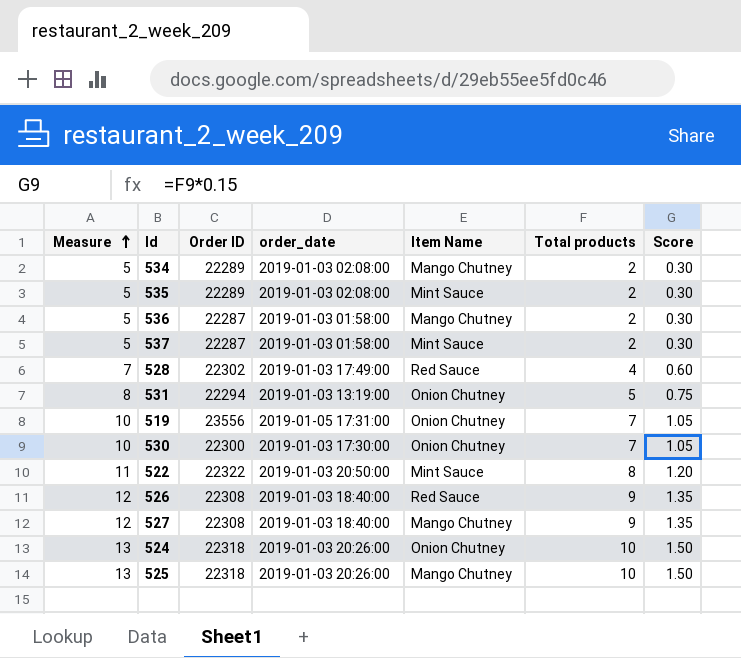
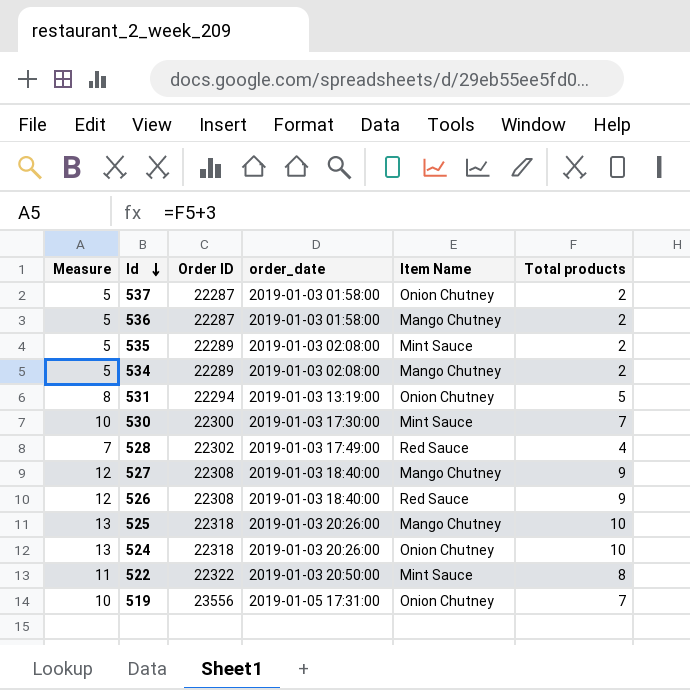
row order: Measure ascending -> Id descending
column Score | formula: [Total products] * 0.15 -> none
537 | Item Name: Mint Sauce -> Onion Chutney
530 | Item Name: Onion Chutney -> Mint Sauce

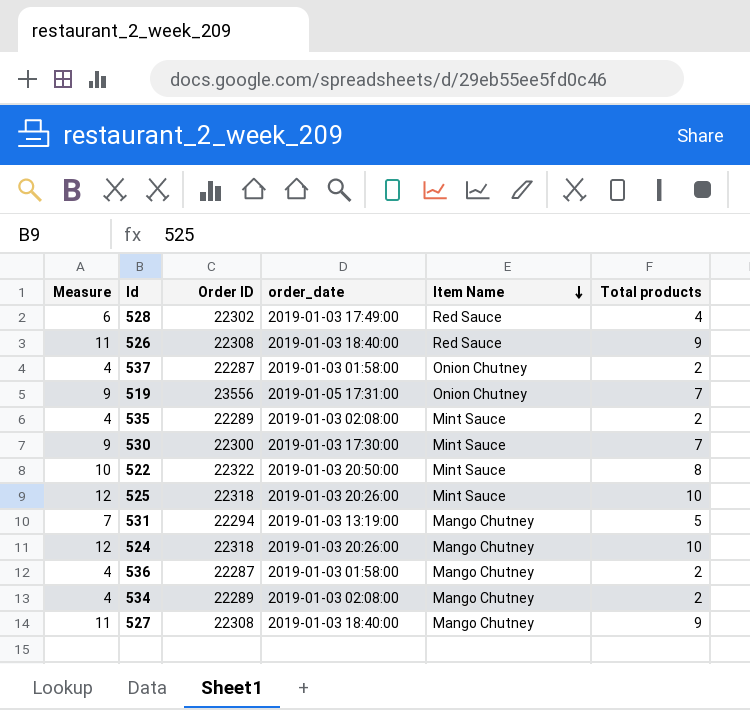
row order: Id descending -> Item Name descending
column Measure | formula: [Total products] + 3 -> [Total products] + 2
525 | Item Name: Mango Chutney -> Mint Sauce
531 | Item Name: Onion Chutney -> Mango Chutney
524 | Item Name: Onion Chutney -> Mango Chutney

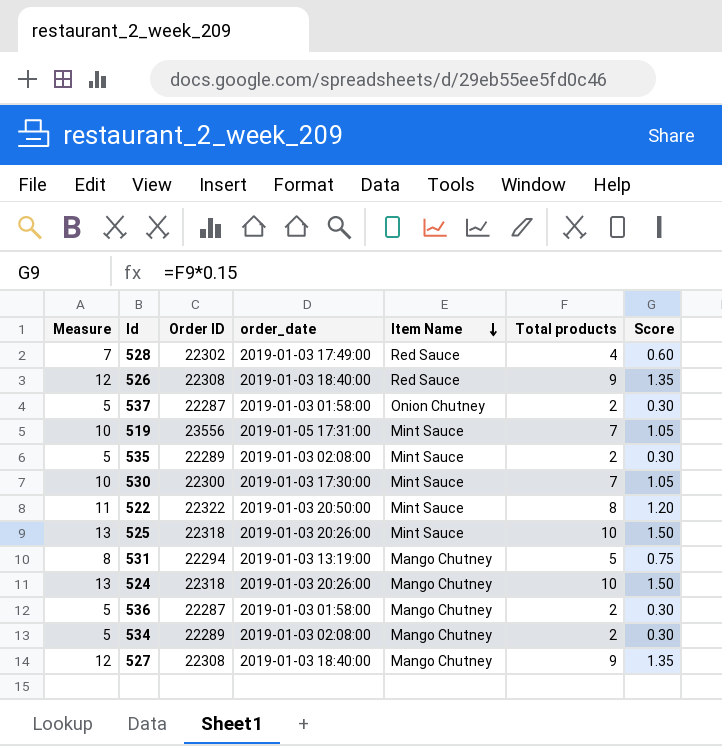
column Measure | formula: [Total products] + 2 -> [Total products] + 3
column Score | formula: none -> [Total products] * 0.15
519 | Item Name: Onion Chutney -> Mint Sauce

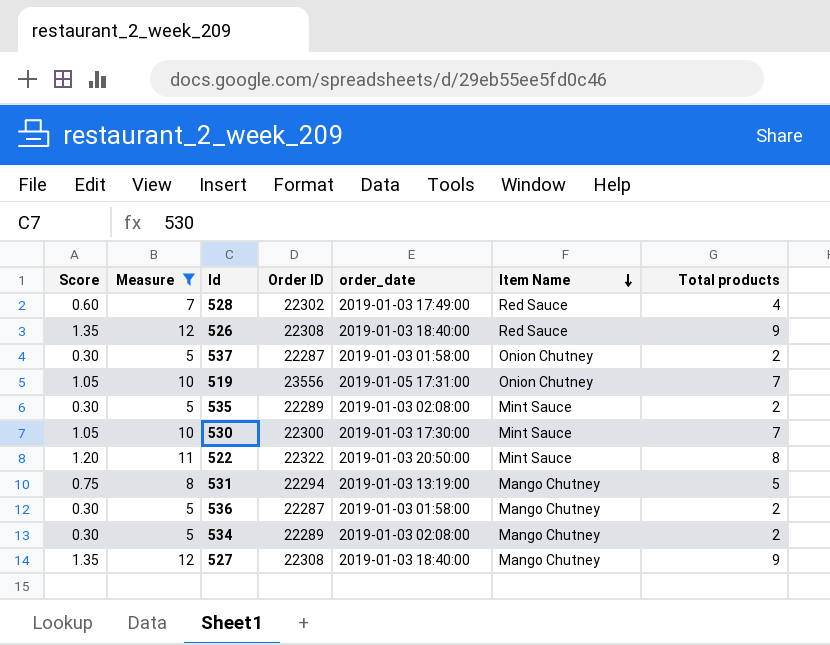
filter: none -> Measure != 13
column Score | position: 7 -> 1
519 | Item Name: Mint Sauce -> Onion Chutney

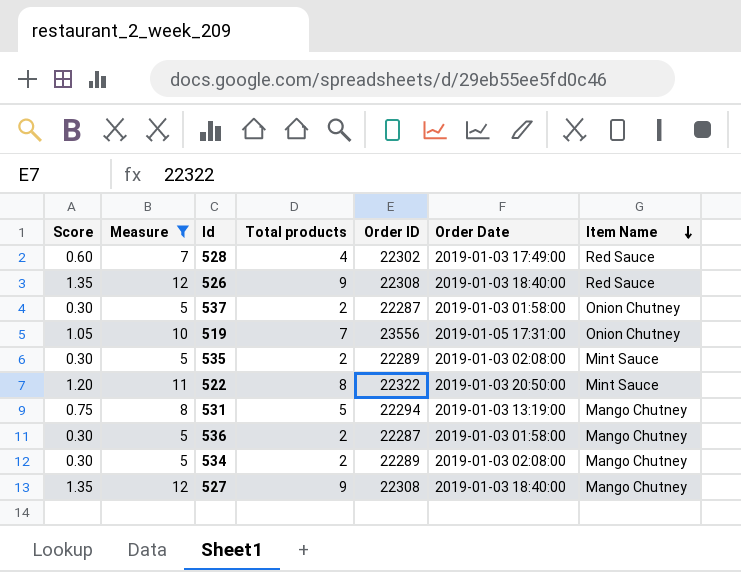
column Total products | position: 7 -> 4
column name: order_date -> Order Date
row 530: 1.05 | 10 | 22300 | 2019-01-03 17:30:00 | Mint Sauce | 7 -> none

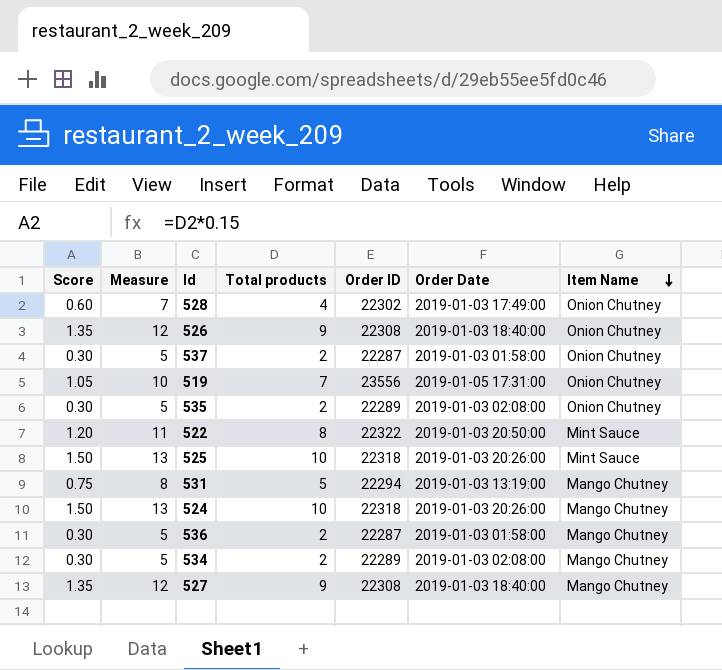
filter: Measure != 13 -> none
528 | Item Name: Red Sauce -> Onion Chutney
526 | Item Name: Red Sauce -> Onion Chutney
535 | Item Name: Mint Sauce -> Onion Chutney

